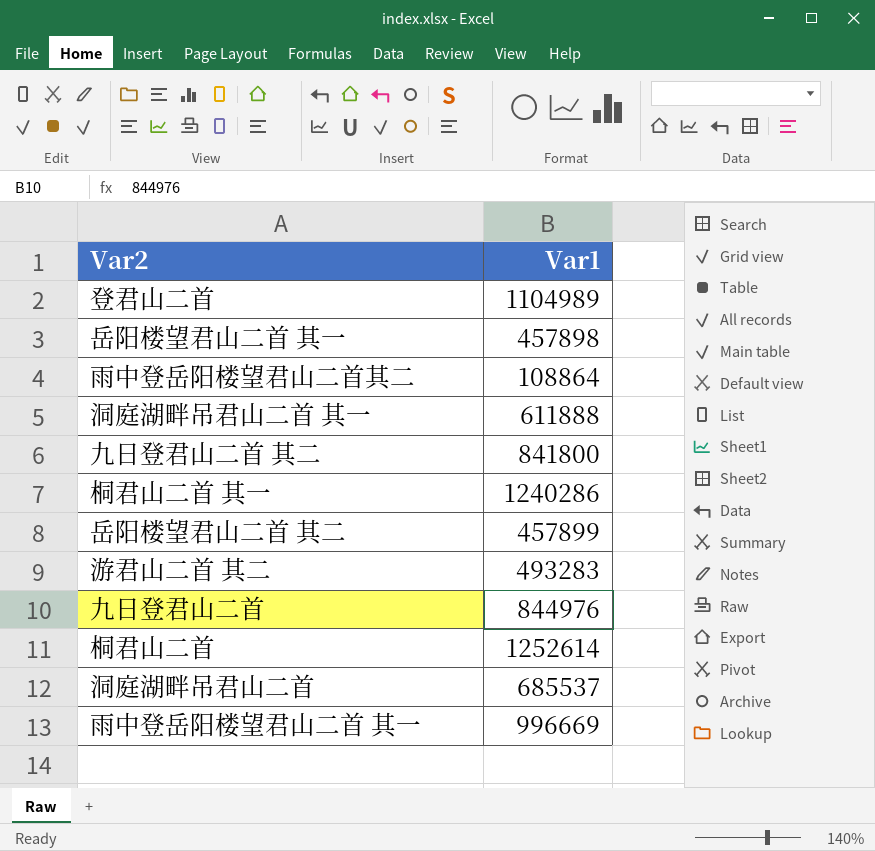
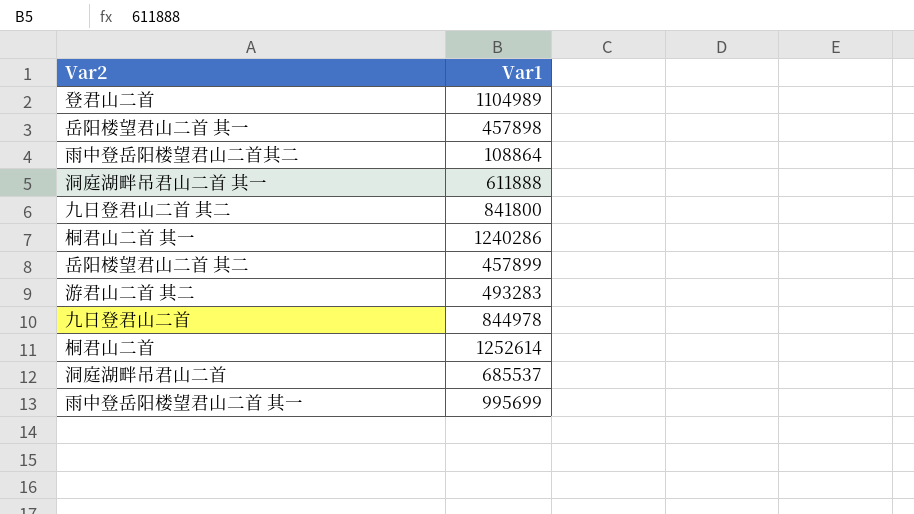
九日登君山二首 | Var1: 844976 -> 844978
雨中登岳阳楼望君山二首 其一 | Var1: 996669 -> 995699

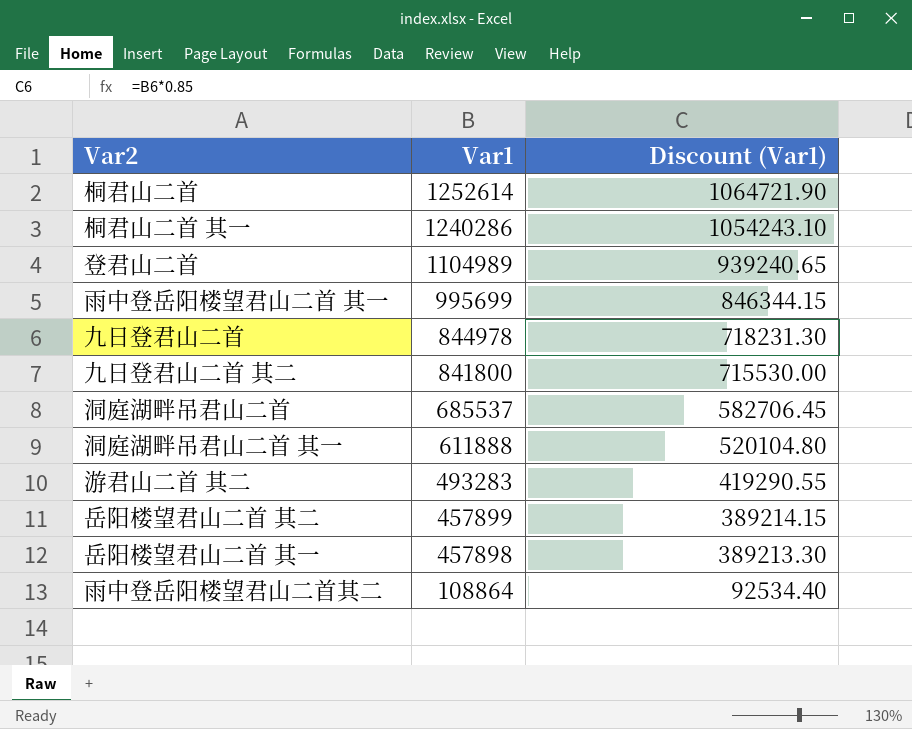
row order: none -> Var1 descending
column Discount (Var1) | formula: none -> [Var1] * 0.85

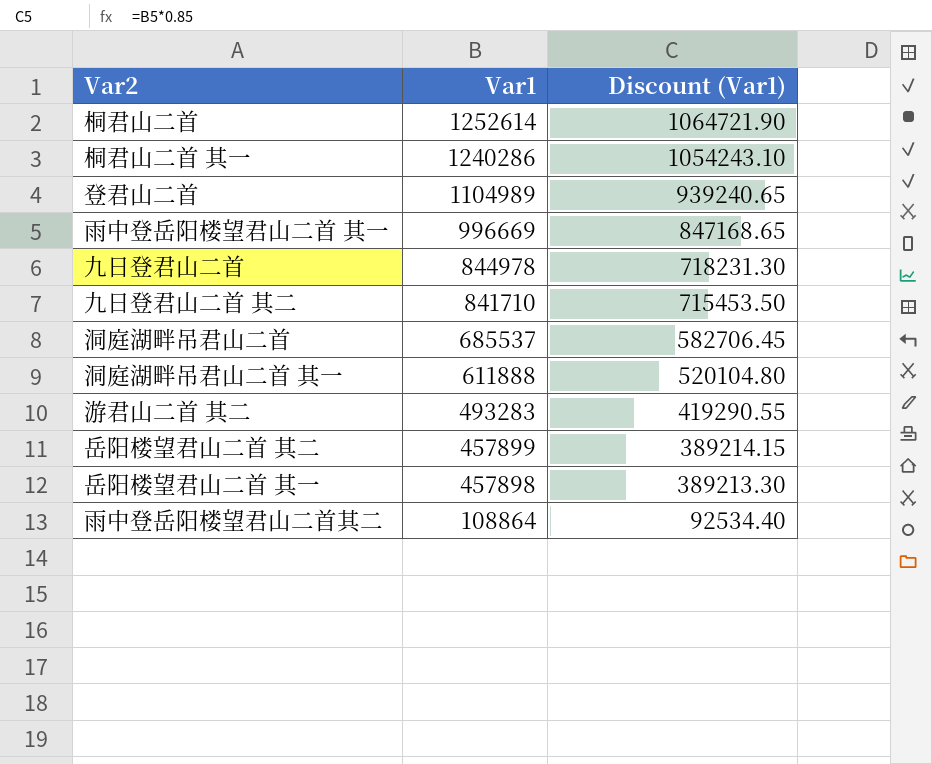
雨中登岳阳楼望君山二首 其一 | Var1: 995699 -> 996669
雨中登岳阳楼望君山二首 其一 | Discount (Var1): 846344.15 -> 847168.65
九日登君山二首 其二 | Var1: 841800 -> 841710
九日登君山二首 其二 | Discount (Var1): 715530.00 -> 715453.50

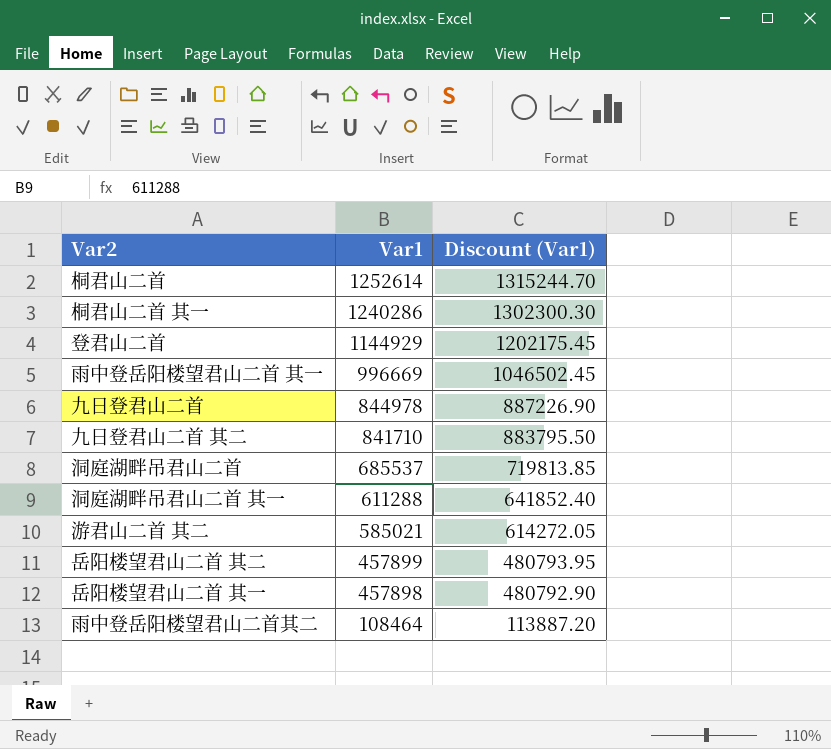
column Discount (Var1) | formula: [Var1] * 0.85 -> [Var1] * 1.05
登君山二首 | Var1: 1104989 -> 1144929
洞庭湖畔吊君山二首 其一 | Var1: 611888 -> 611288
游君山二首 其二 | Var1: 493283 -> 585021
雨中登岳阳楼望君山二首其二 | Var1: 108864 -> 108464

